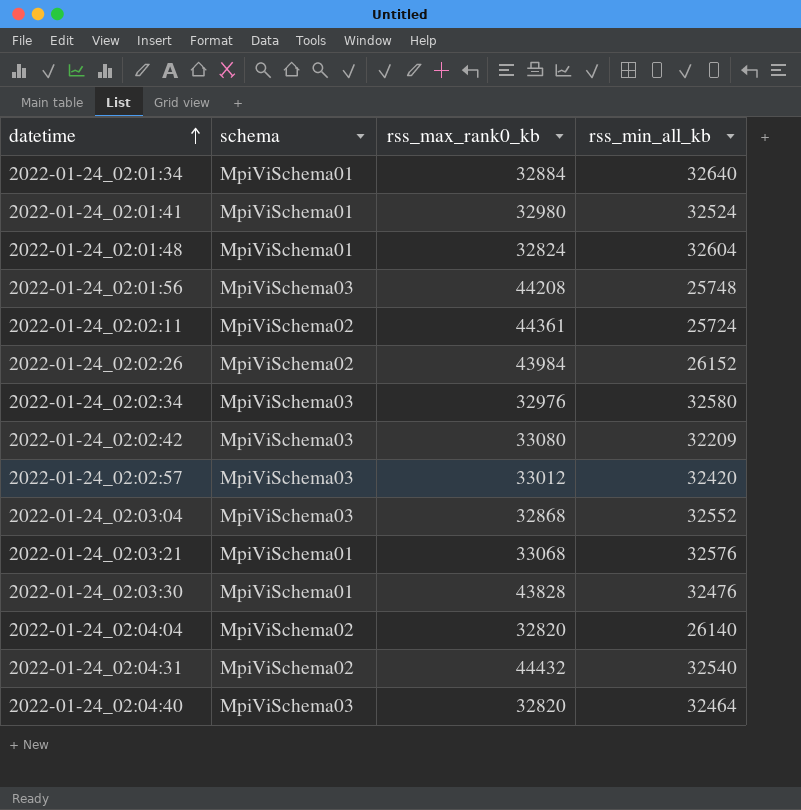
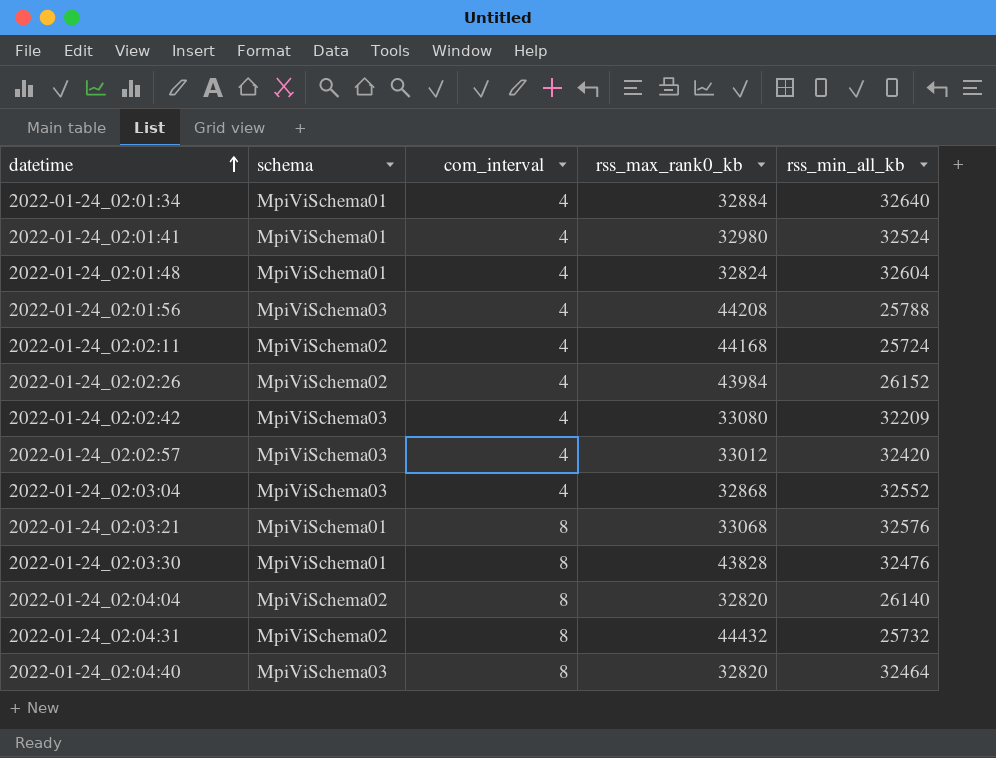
column com_interval | position: none -> 3
row 2022-01-24_02:02:34: MpiViSchema03 | 32976 | 32580 -> none
2022-01-24_02:01:56 | rss_min_all_kb: 25748 -> 25788
2022-01-24_02:02:11 | rss_max_rank0_kb: 44361 -> 44168
2022-01-24_02:04:31 | rss_min_all_kb: 32540 -> 25732

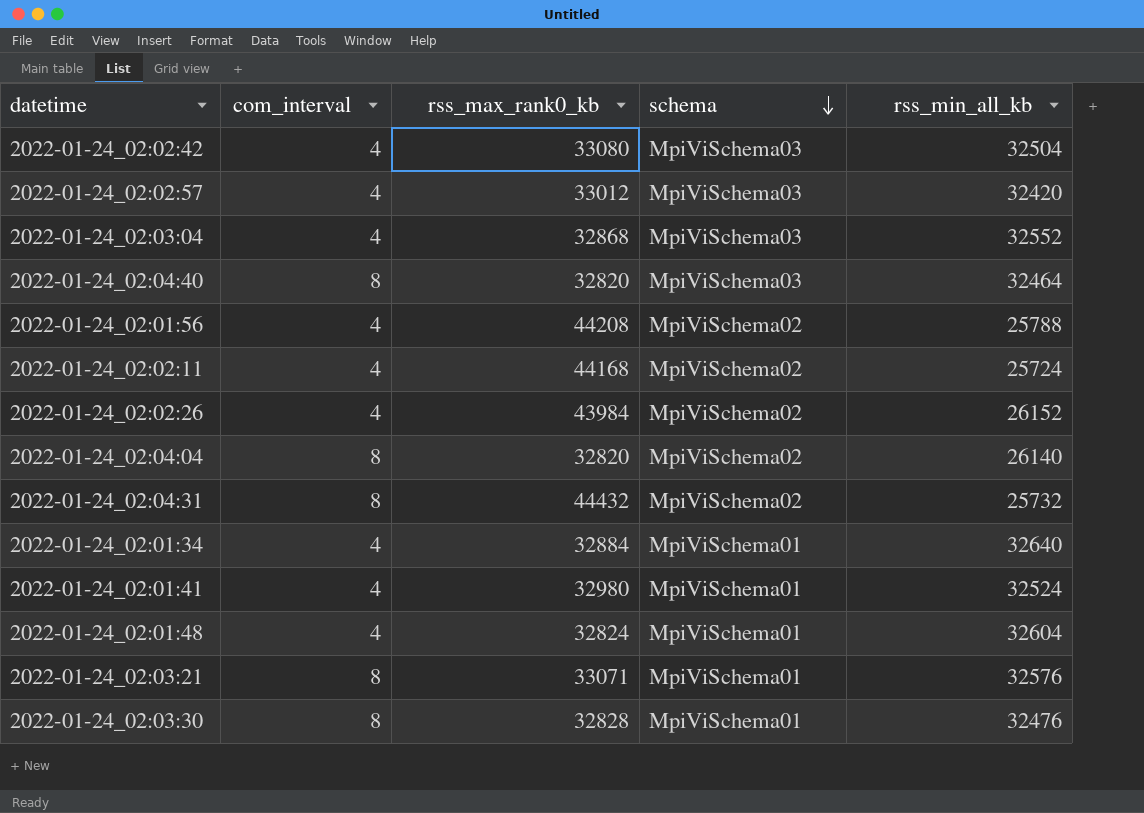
row order: datetime ascending -> schema descending
column schema | position: 2 -> 4
2022-01-24_02:02:42 | rss_min_all_kb: 32209 -> 32504
2022-01-24_02:01:56 | schema: MpiViSchema03 -> MpiViSchema02
2022-01-24_02:03:21 | rss_max_rank0_kb: 33068 -> 33071
2022-01-24_02:03:30 | rss_max_rank0_kb: 43828 -> 32828

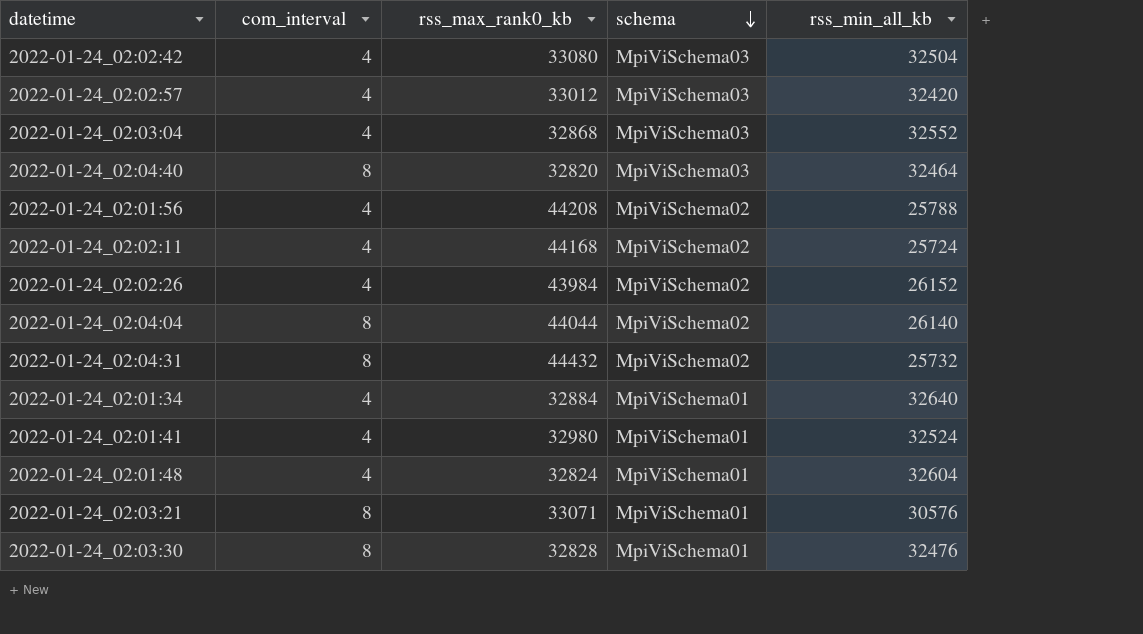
2022-01-24_02:04:04 | rss_max_rank0_kb: 32820 -> 44044
2022-01-24_02:03:21 | rss_min_all_kb: 32576 -> 30576

